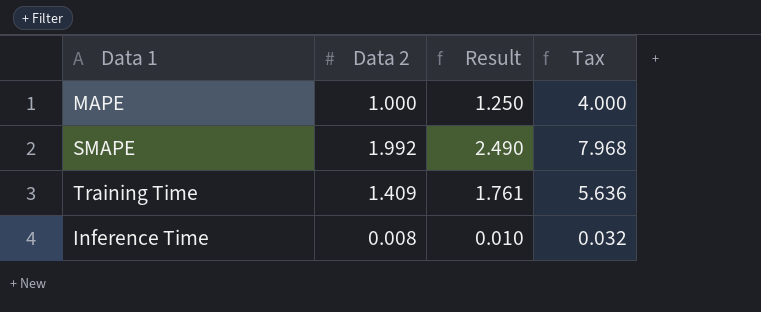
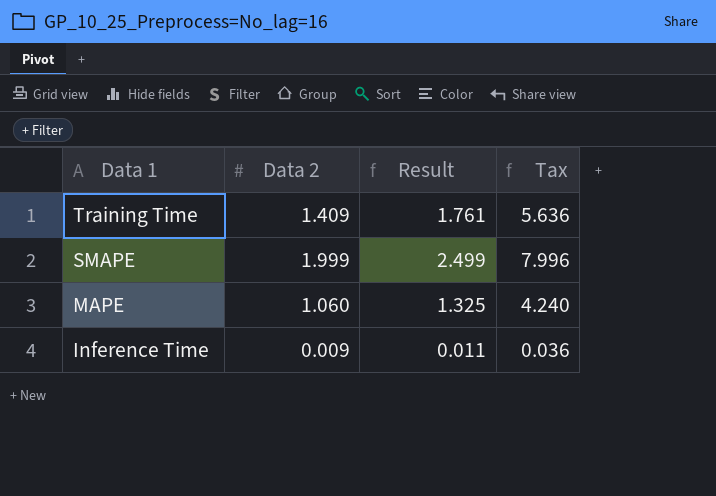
row order: none -> Data 1 descending
SMAPE | Data 2: 1.992 -> 1.999
SMAPE | Result: 2.490 -> 2.499
SMAPE | Tax: 7.968 -> 7.996
MAPE | Data 2: 1.000 -> 1.060
MAPE | Result: 1.250 -> 1.325
MAPE | Tax: 4.000 -> 4.240
Inference Time | Data 2: 0.008 -> 0.009
Inference Time | Result: 0.010 -> 0.011
Inference Time | Tax: 0.032 -> 0.036

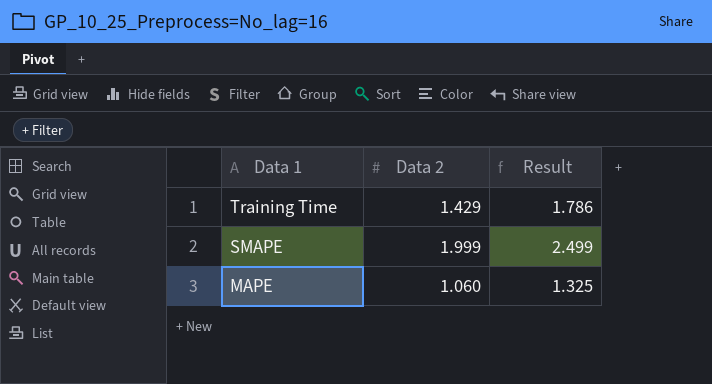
column Tax | formula: [Data 2] * 4 -> none
row Inference Time: 0.009 | 0.011 | 0.036 -> none
Training Time | Data 2: 1.409 -> 1.429
Training Time | Result: 1.761 -> 1.786

